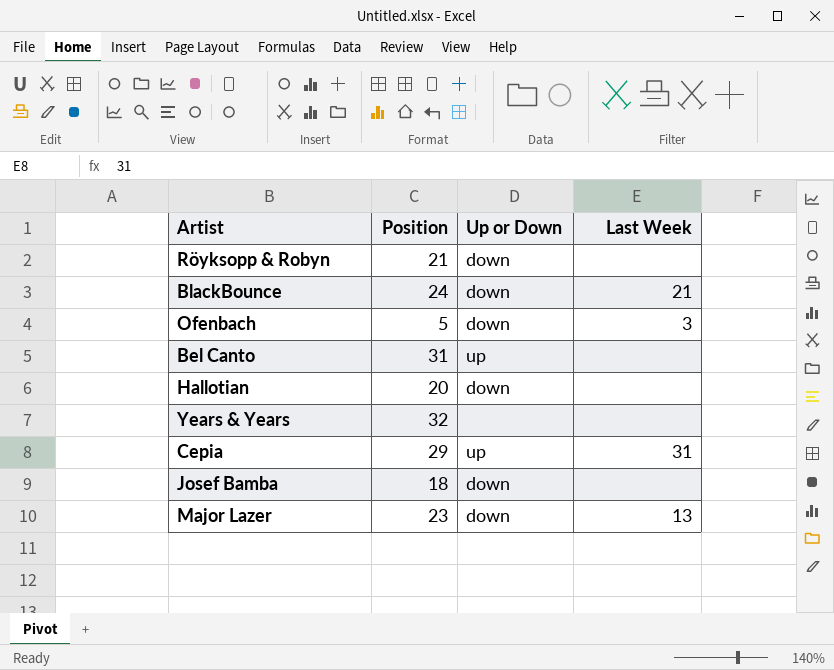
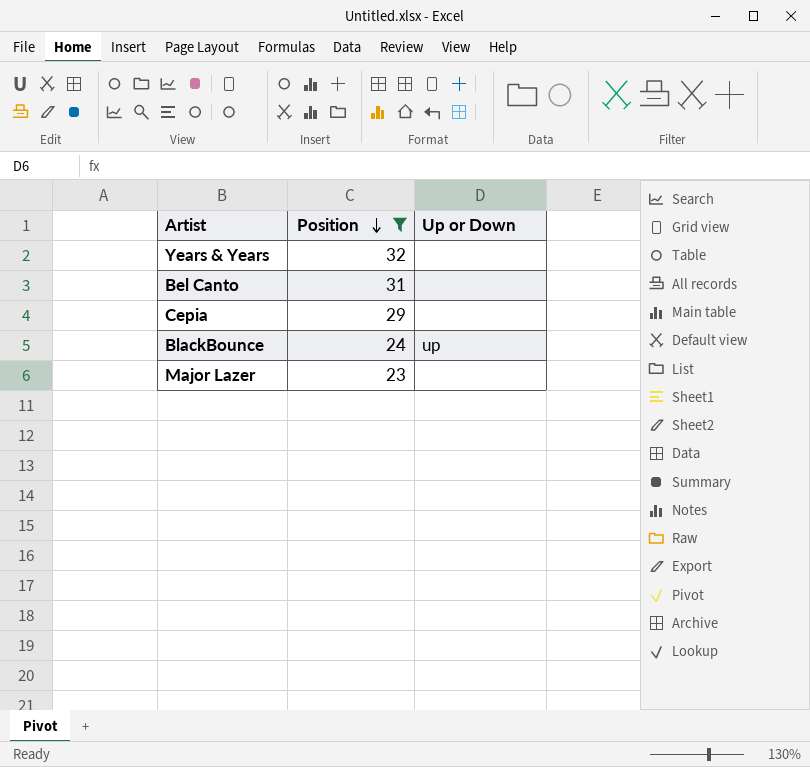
filter: none -> Position >= 23
row order: none -> Position descending
column Last Week | position: 4 -> none
Bel Canto | Up or Down: up -> none
Cepia | Up or Down: up -> none
BlackBounce | Up or Down: down -> up
Major Lazer | Up or Down: down -> none

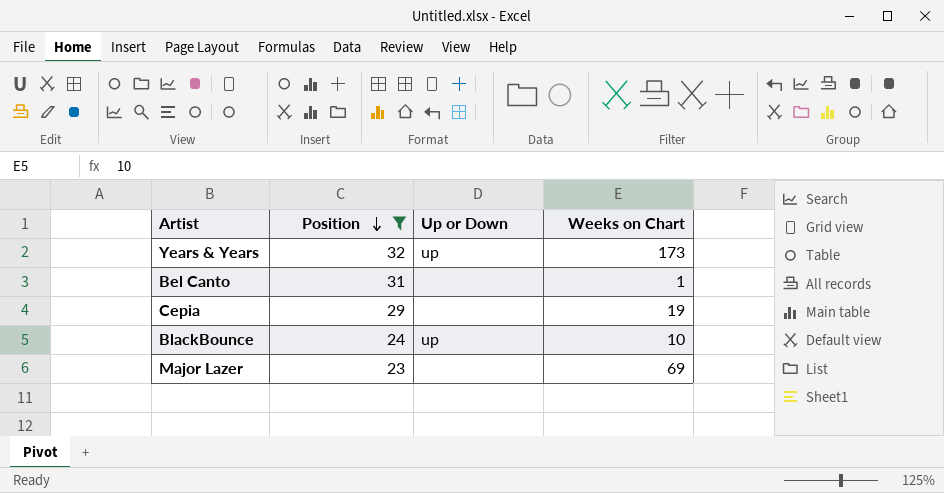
column Weeks on Chart | position: none -> 4
Years & Years | Up or Down: none -> up

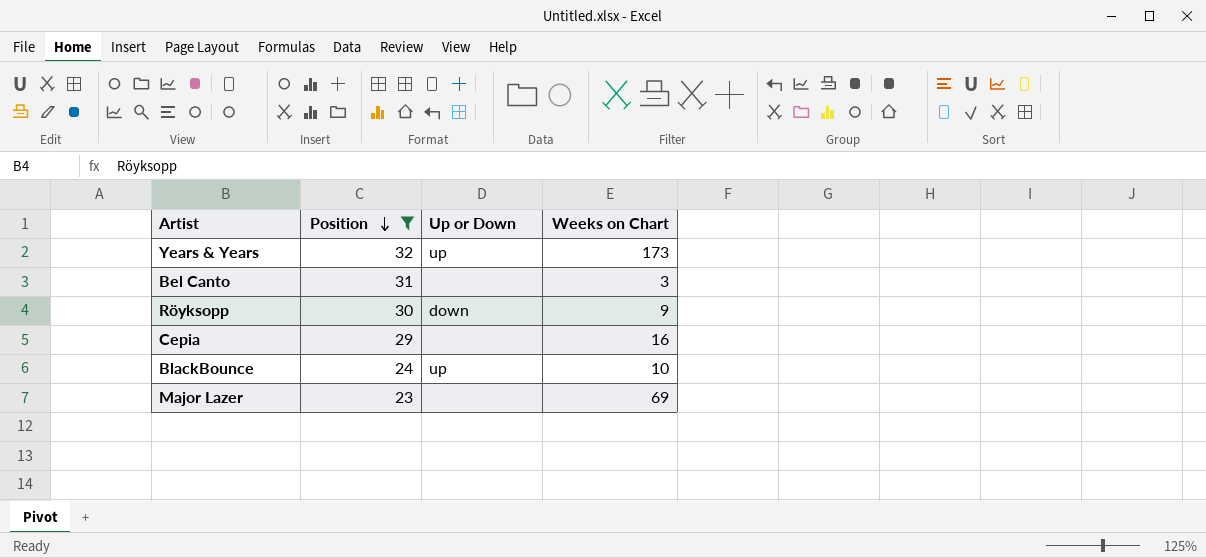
Bel Canto | Weeks on Chart: 1 -> 3
row Röyksopp: none -> 30 | down | 9
Cepia | Weeks on Chart: 19 -> 16

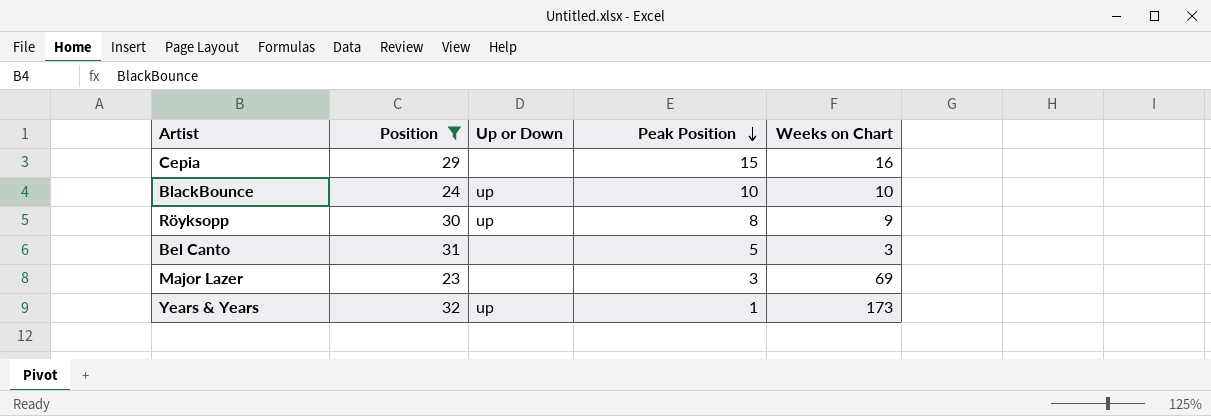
row order: Position descending -> Peak Position descending
column Peak Position | position: none -> 4
Röyksopp | Up or Down: down -> up

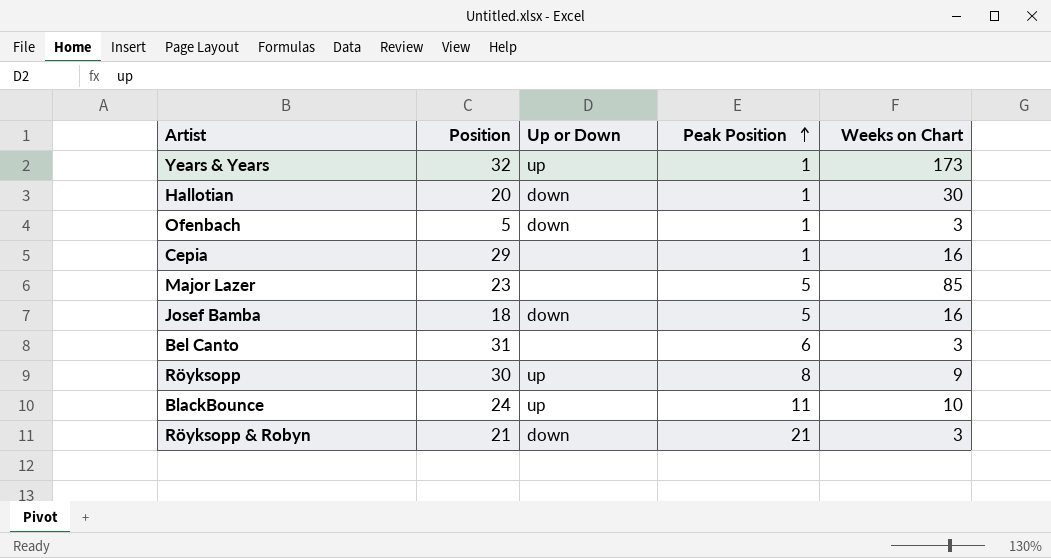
filter: Position >= 23 -> none
row order: Peak Position descending -> Peak Position ascending
Cepia | Peak Position: 15 -> 1
Major Lazer | Peak Position: 3 -> 5
Major Lazer | Weeks on Chart: 69 -> 85
Bel Canto | Peak Position: 5 -> 6
BlackBounce | Peak Position: 10 -> 11

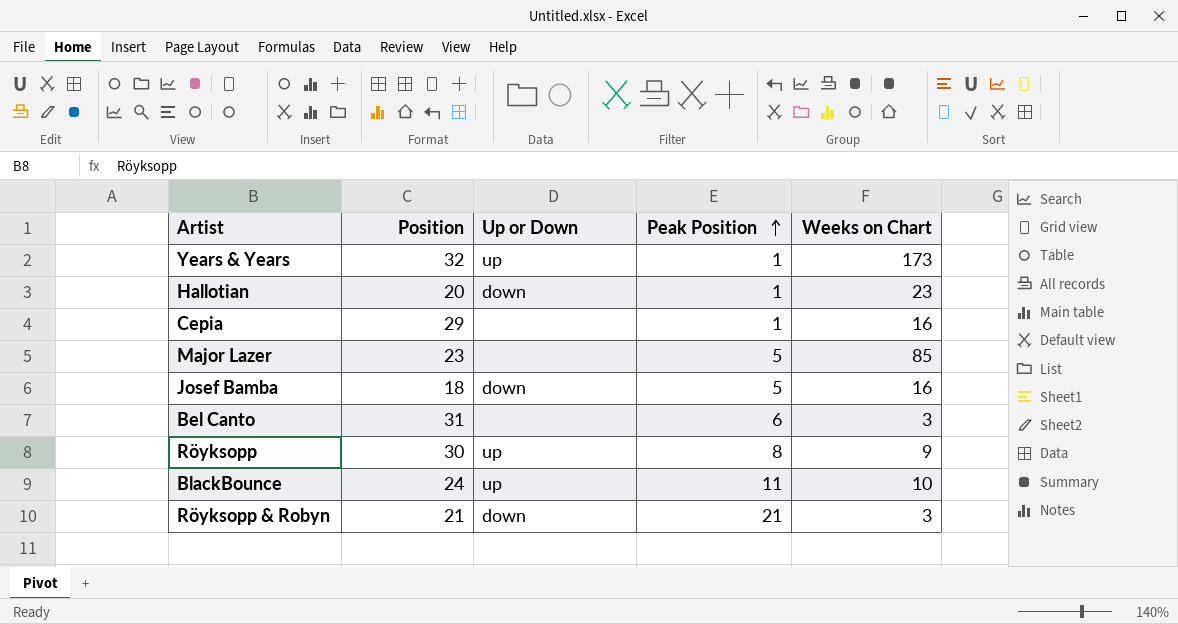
row Ofenbach: 5 | down | 1 | 3 -> none
Hallotian | Weeks on Chart: 30 -> 23

